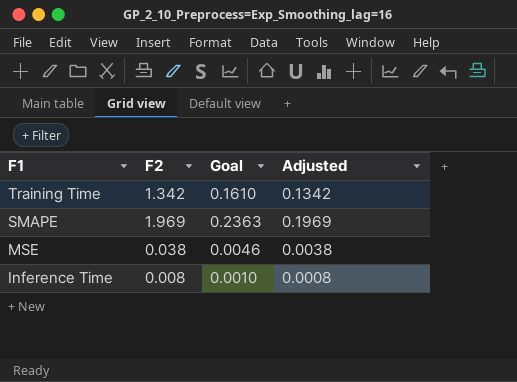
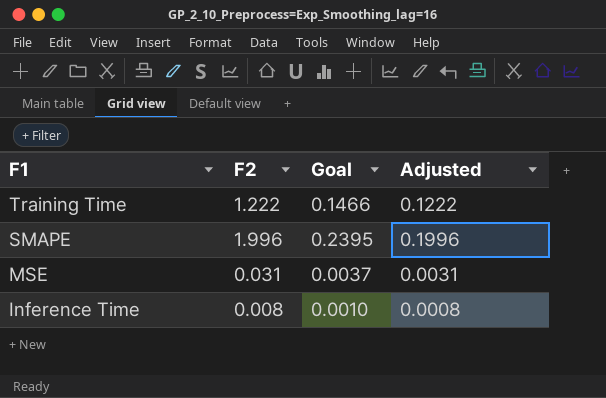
Training Time | F2: 1.342 -> 1.222
Training Time | Goal: 0.1610 -> 0.1466
Training Time | Adjusted: 0.1342 -> 0.1222
SMAPE | F2: 1.969 -> 1.996
SMAPE | Goal: 0.2363 -> 0.2395
SMAPE | Adjusted: 0.1969 -> 0.1996
MSE | F2: 0.038 -> 0.031
MSE | Goal: 0.0046 -> 0.0037
MSE | Adjusted: 0.0038 -> 0.0031

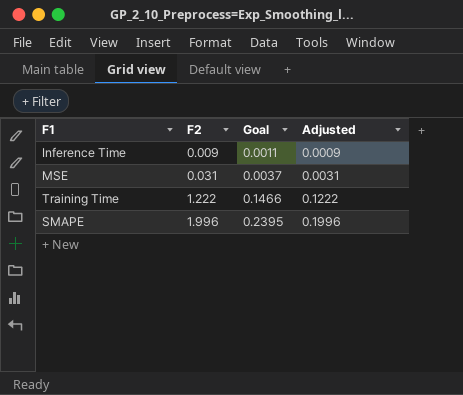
row order: F1 descending -> F2 ascending
Inference Time | F2: 0.008 -> 0.009
Inference Time | Goal: 0.0010 -> 0.0011
Inference Time | Adjusted: 0.0008 -> 0.0009

